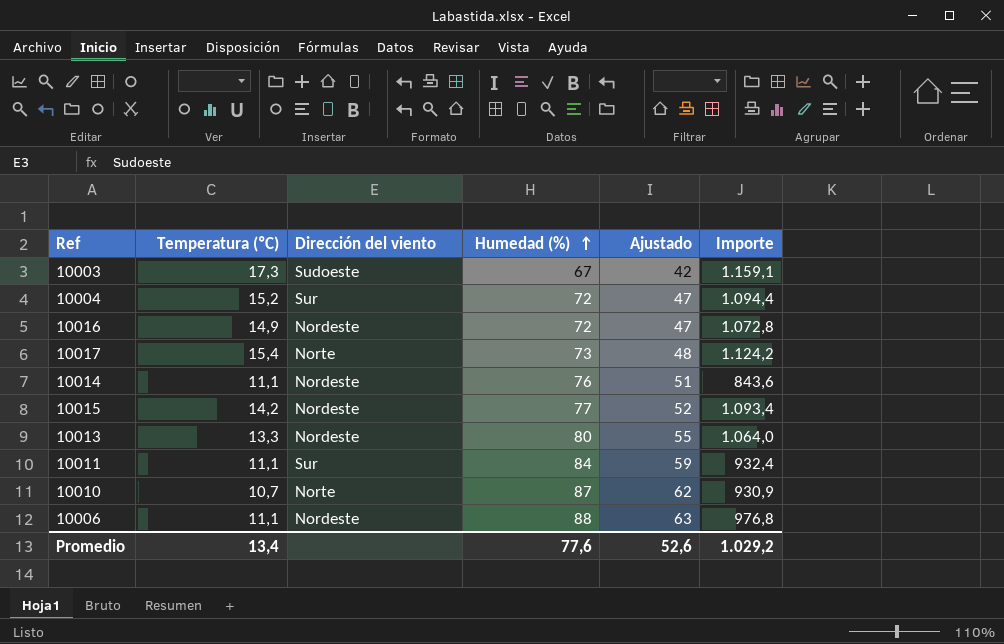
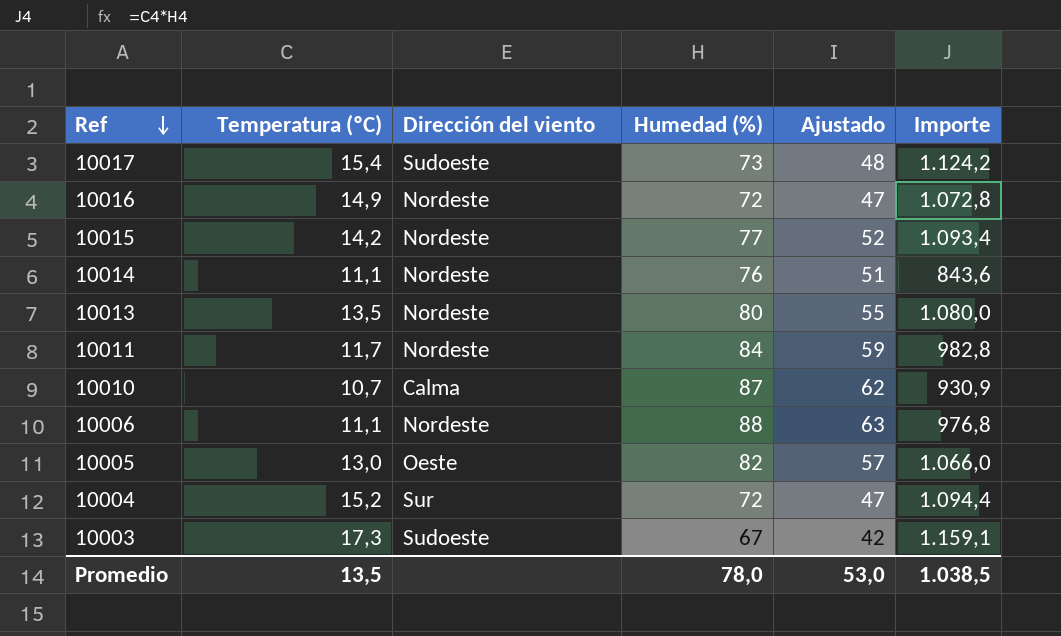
row order: Humedad (%) ascending -> Ref descending
10017 | Dirección del viento: Norte -> Sudoeste
10013 | Temperatura (ºC): 13,3 -> 13,5
10013 | Importe: 1.064,0 -> 1.080,0
10011 | Temperatura (ºC): 11,1 -> 11,7
10011 | Dirección del viento: Sur -> Nordeste
10011 | Importe: 932,4 -> 982,8
10010 | Dirección del viento: Norte -> Calma
row 10005: none -> 13,0 | Oeste | 82 | 57 | 1.066,0
Promedio | Temperatura (ºC): 13,4 -> 13,5
Promedio | Humedad (%): 77,6 -> 78,0
Promedio | Ajustado: 52,6 -> 53,0
Promedio | Importe: 1.029,2 -> 1.038,5

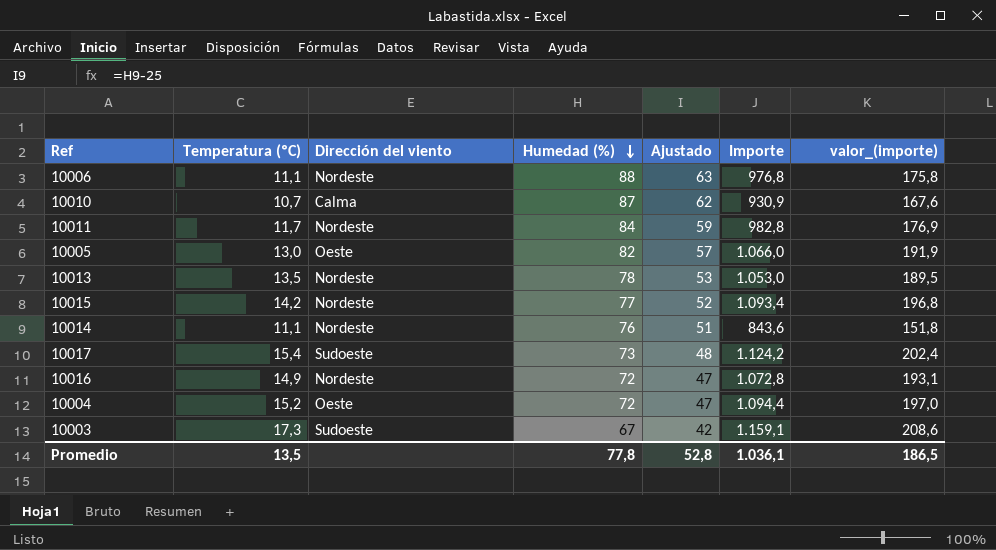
row order: Ref descending -> Humedad (%) descending
column valor_(importe) | formula: none -> [Importe] * 0,18
10013 | Humedad (%): 80 -> 78
10013 | Ajustado: 55 -> 53
10013 | Importe: 1.080,0 -> 1.053,0
10004 | Dirección del viento: Sur -> Oeste
Promedio | Humedad (%): 78,0 -> 77,8
Promedio | Ajustado: 53,0 -> 52,8
Promedio | Importe: 1.038,5 -> 1.036,1

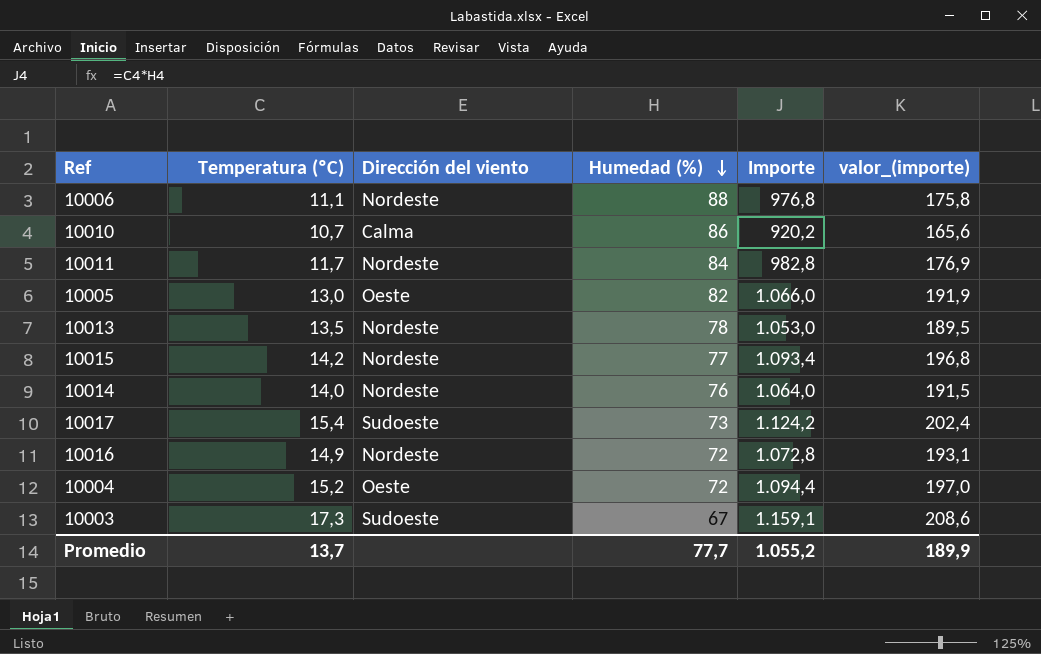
column Ajustado | formula: [Humedad (%)] - 25 -> none
10010 | Humedad (%): 87 -> 86
10010 | Importe: 930,9 -> 920,2
10010 | valor_(importe): 167,6 -> 165,6
10014 | Temperatura (ºC): 11,1 -> 14,0
10014 | Importe: 843,6 -> 1.064,0
10014 | valor_(importe): 151,8 -> 191,5
Promedio | Temperatura (ºC): 13,5 -> 13,7
Promedio | Humedad (%): 77,8 -> 77,7
Promedio | Importe: 1.036,1 -> 1.055,2
Promedio | valor_(importe): 186,5 -> 189,9

